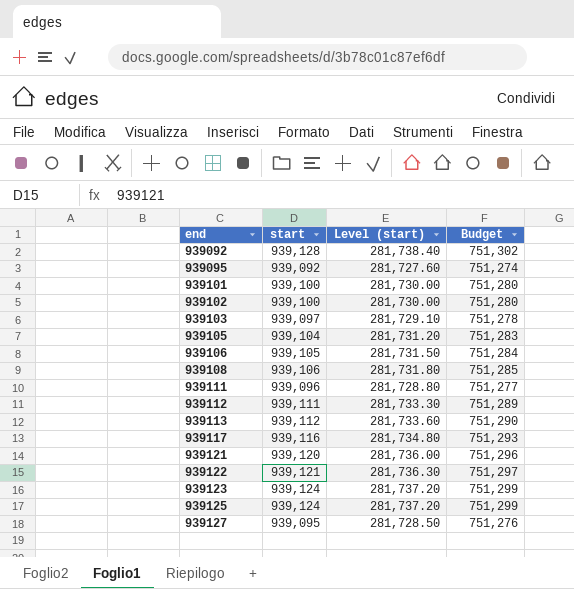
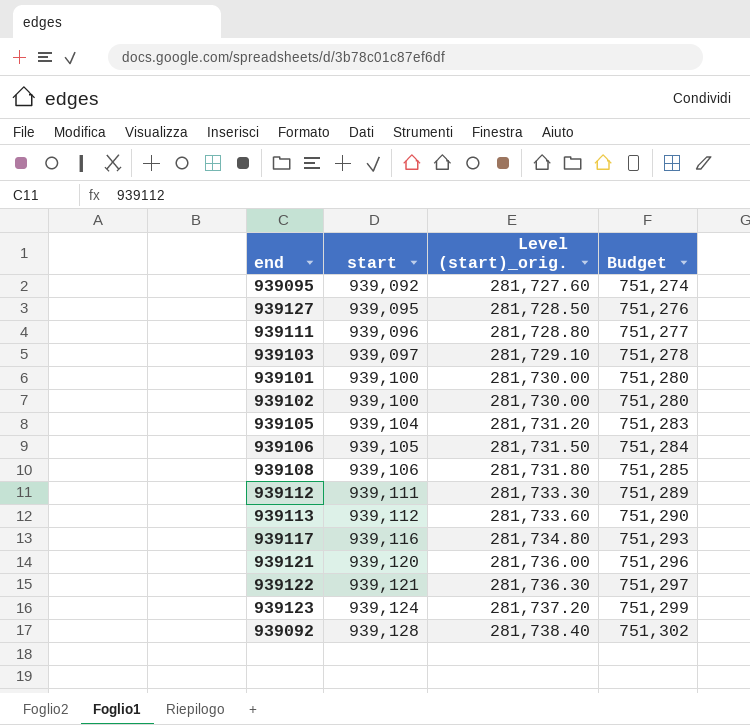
row order: end ascending -> start ascending
column name: Level (start) -> Level (start)_orig.
row 939125: 939,124 | 281,737.20 | 751,299 -> none

